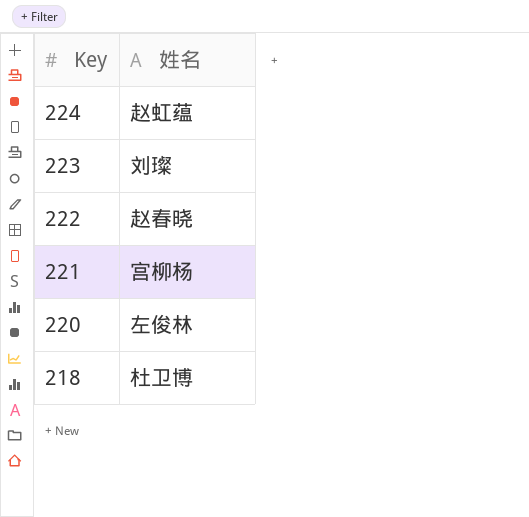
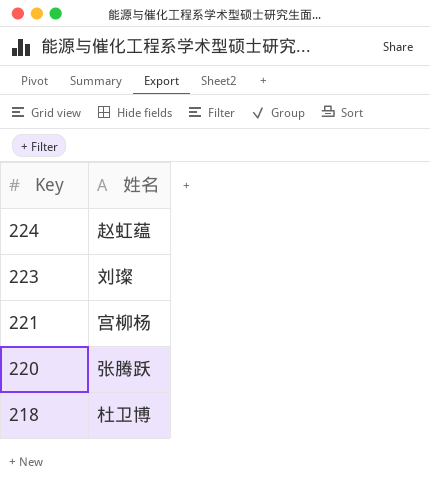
row 222: 赵春晓 -> none
220 | 姓名: 左俊林 -> 张腾跃

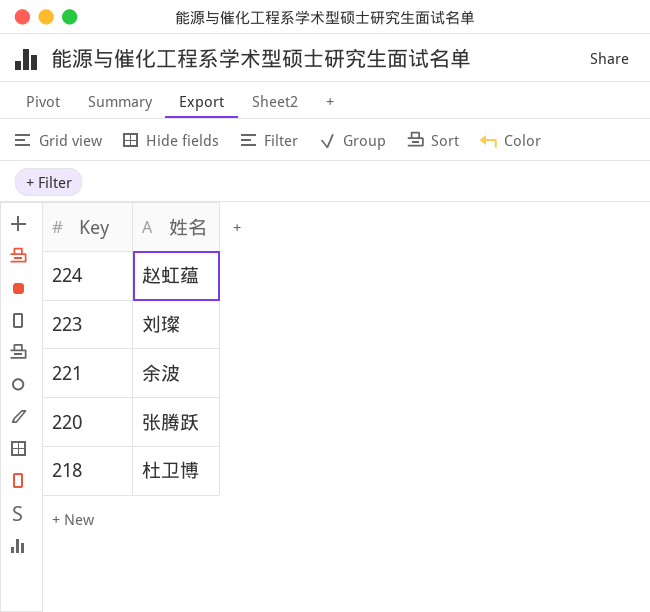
221 | 姓名: 宫柳杨 -> 余波

